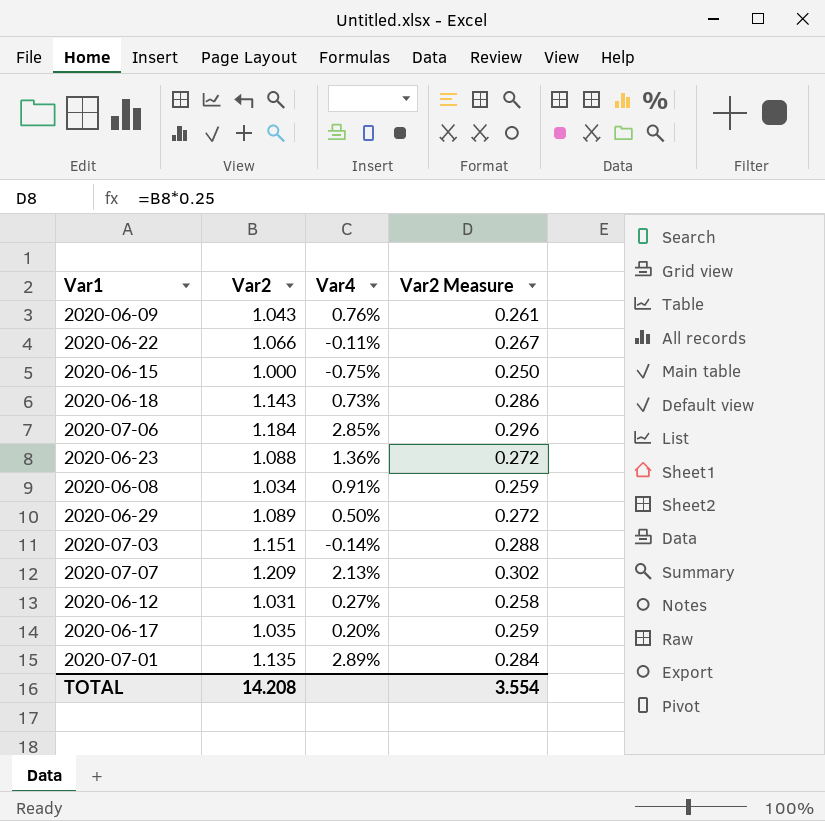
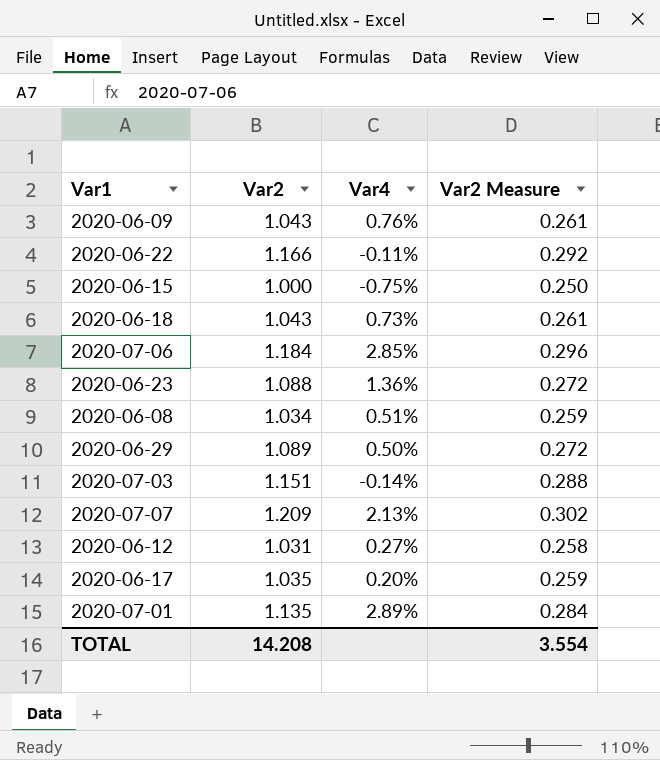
2020-06-22 | Var2: 1.066 -> 1.166
2020-06-22 | Var2 Measure: 0.267 -> 0.292
2020-06-18 | Var2: 1.143 -> 1.043
2020-06-18 | Var2 Measure: 0.286 -> 0.261
2020-06-08 | Var4: 0.91% -> 0.51%

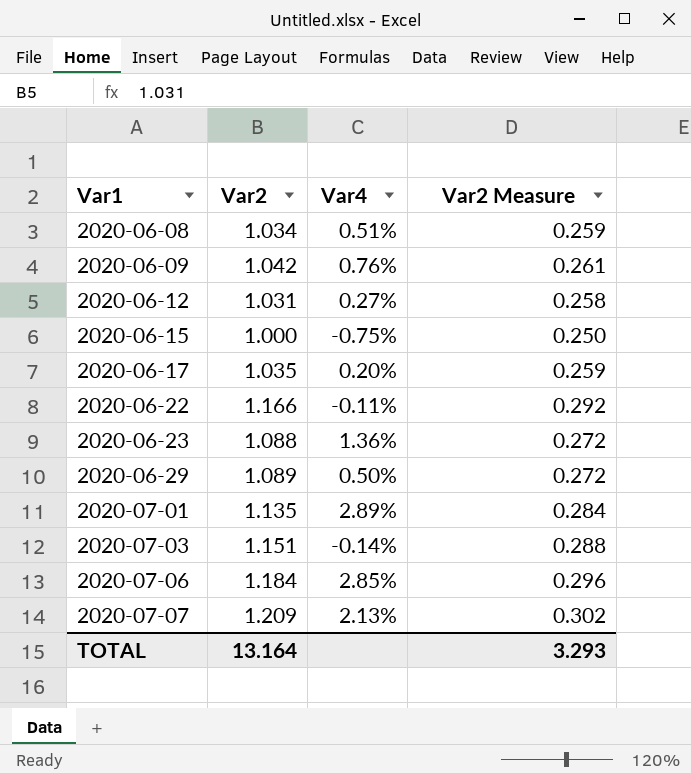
row order: none -> Var1 ascending
row 2020-06-18: 1.043 | 0.73% | 0.261 -> none
2020-06-09 | Var2: 1.043 -> 1.042
TOTAL | Var2: 14.208 -> 13.164
TOTAL | Var2 Measure: 3.554 -> 3.293

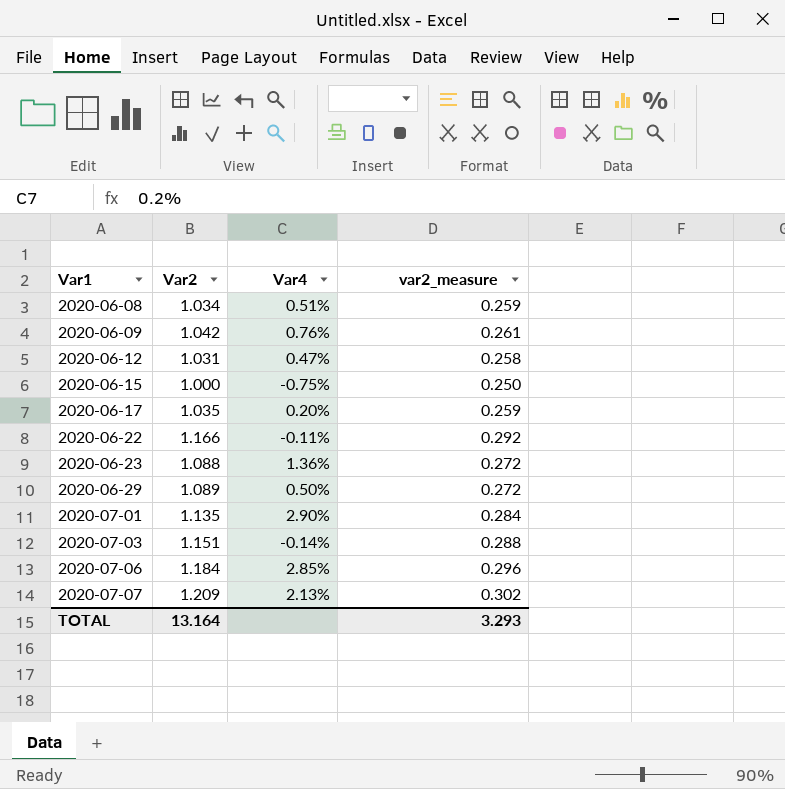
column name: Var2 Measure -> var2_measure
2020-06-12 | Var4: 0.27% -> 0.47%
2020-07-01 | Var4: 2.89% -> 2.90%

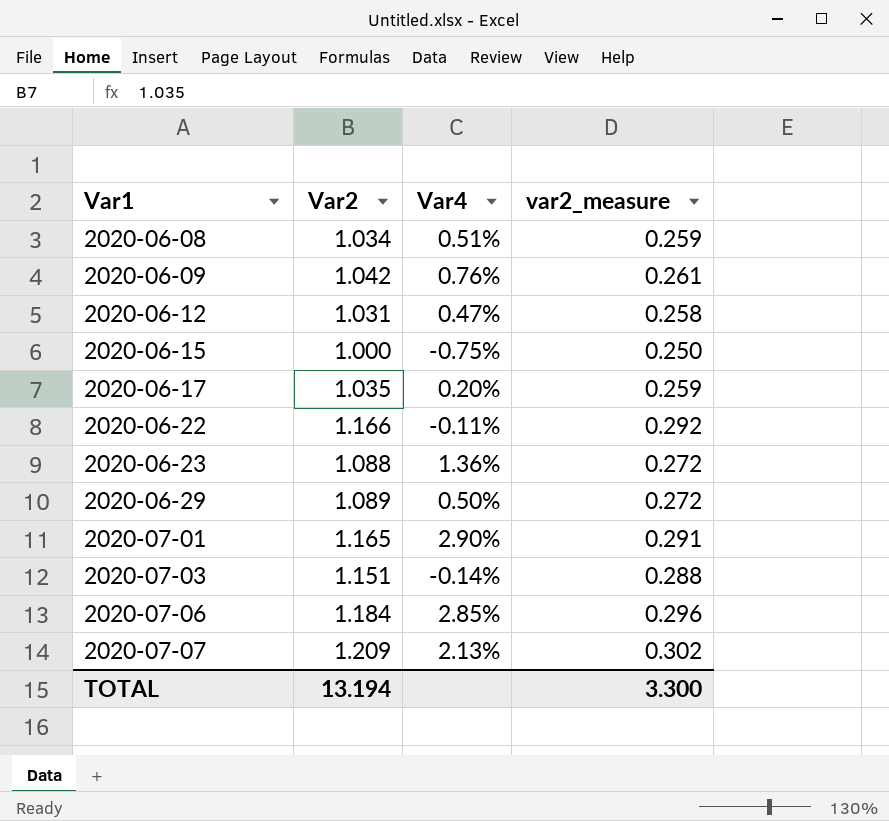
2020-07-01 | Var2: 1.135 -> 1.165
2020-07-01 | var2_measure: 0.284 -> 0.291
TOTAL | Var2: 13.164 -> 13.194
TOTAL | var2_measure: 3.293 -> 3.300

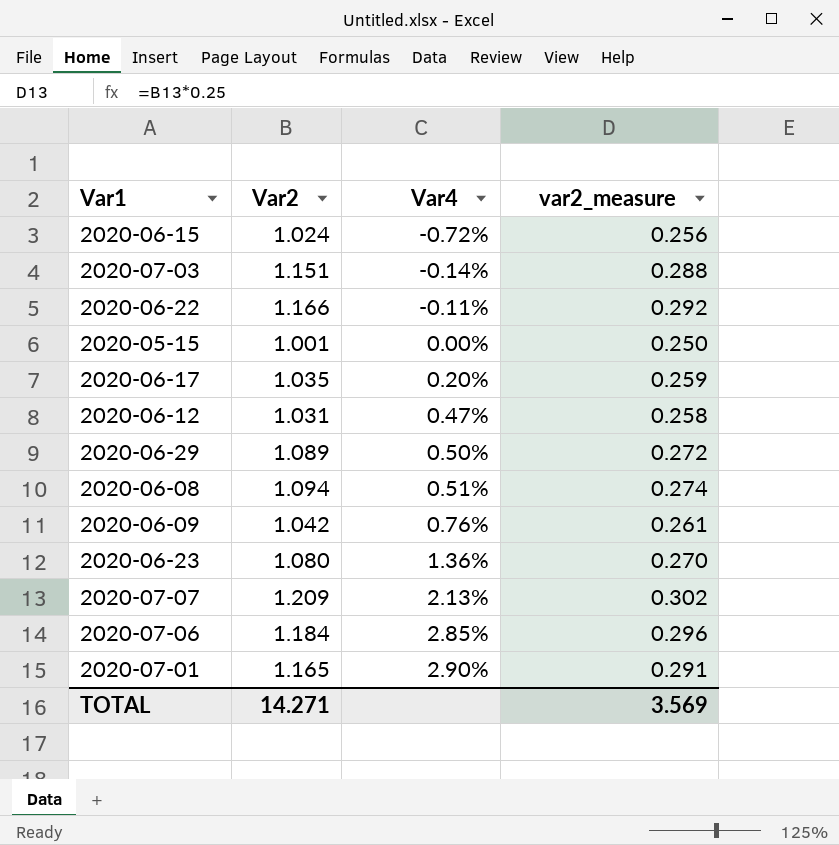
row order: Var1 ascending -> Var4 ascending
2020-06-15 | Var2: 1.000 -> 1.024
2020-06-15 | Var4: -0.75% -> -0.72%
2020-06-15 | var2_measure: 0.250 -> 0.256
row 2020-05-15: none -> 1.001 | 0.00% | 0.250
2020-06-08 | Var2: 1.034 -> 1.094
2020-06-08 | var2_measure: 0.259 -> 0.274
2020-06-23 | Var2: 1.088 -> 1.080
2020-06-23 | var2_measure: 0.272 -> 0.270
TOTAL | Var2: 13.194 -> 14.271
TOTAL | var2_measure: 3.300 -> 3.569

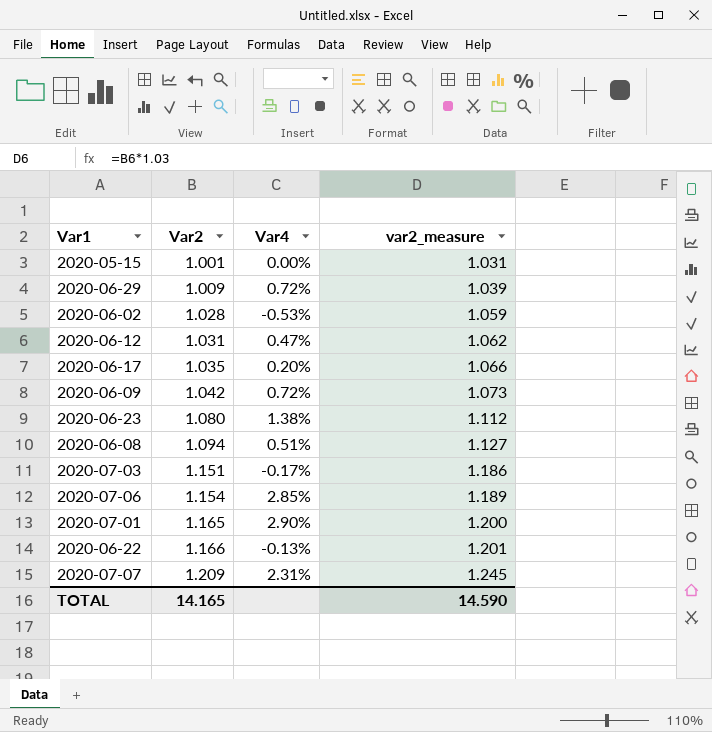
row order: Var4 ascending -> Var2 ascending
column var2_measure | formula: [Var2] * 0.25 -> [Var2] * 1.03
row 2020-06-15: 1.024 | -0.72% | 0.256 -> none
2020-06-29 | Var2: 1.089 -> 1.009
2020-06-29 | Var4: 0.50% -> 0.72%
row 2020-06-02: none -> 1.028 | -0.53% | 1.059
2020-06-09 | Var4: 0.76% -> 0.72%
2020-06-23 | Var4: 1.36% -> 1.38%
2020-07-03 | Var4: -0.14% -> -0.17%
2020-07-06 | Var2: 1.184 -> 1.154
2020-06-22 | Var4: -0.11% -> -0.13%
2020-07-07 | Var4: 2.13% -> 2.31%
TOTAL | Var2: 14.271 -> 14.165
TOTAL | var2_measure: 3.569 -> 14.590

